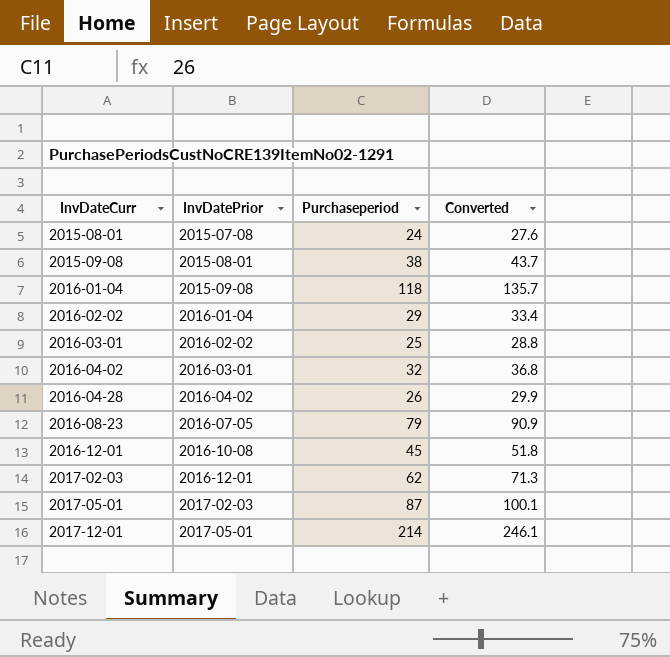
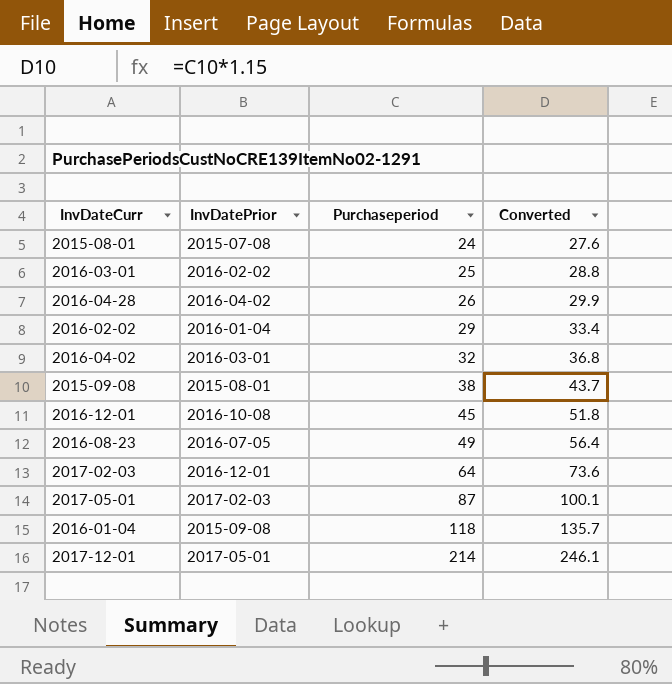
row order: InvDateCurr ascending -> Purchaseperiod ascending
2016-08-23 | Purchaseperiod: 79 -> 49
2016-08-23 | Converted: 90.9 -> 56.4
2017-02-03 | Purchaseperiod: 62 -> 64
2017-02-03 | Converted: 71.3 -> 73.6

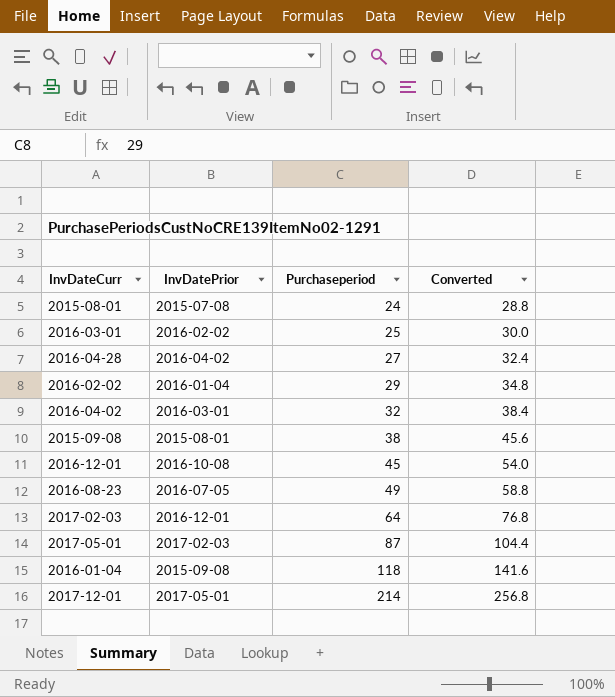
column Converted | formula: [Purchaseperiod] * 1.15 -> [Purchaseperiod] * 1.2
2016-04-28 | Purchaseperiod: 26 -> 27

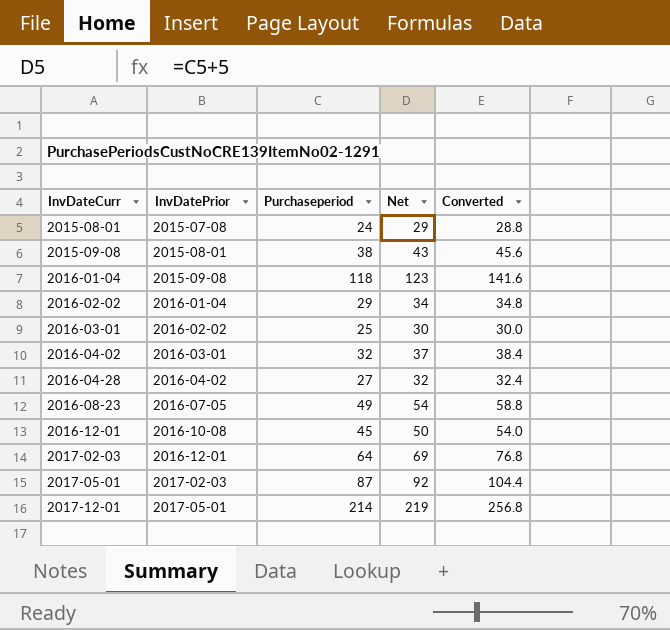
row order: Purchaseperiod ascending -> InvDateCurr ascending
column Net | formula: none -> [Purchaseperiod] + 5

